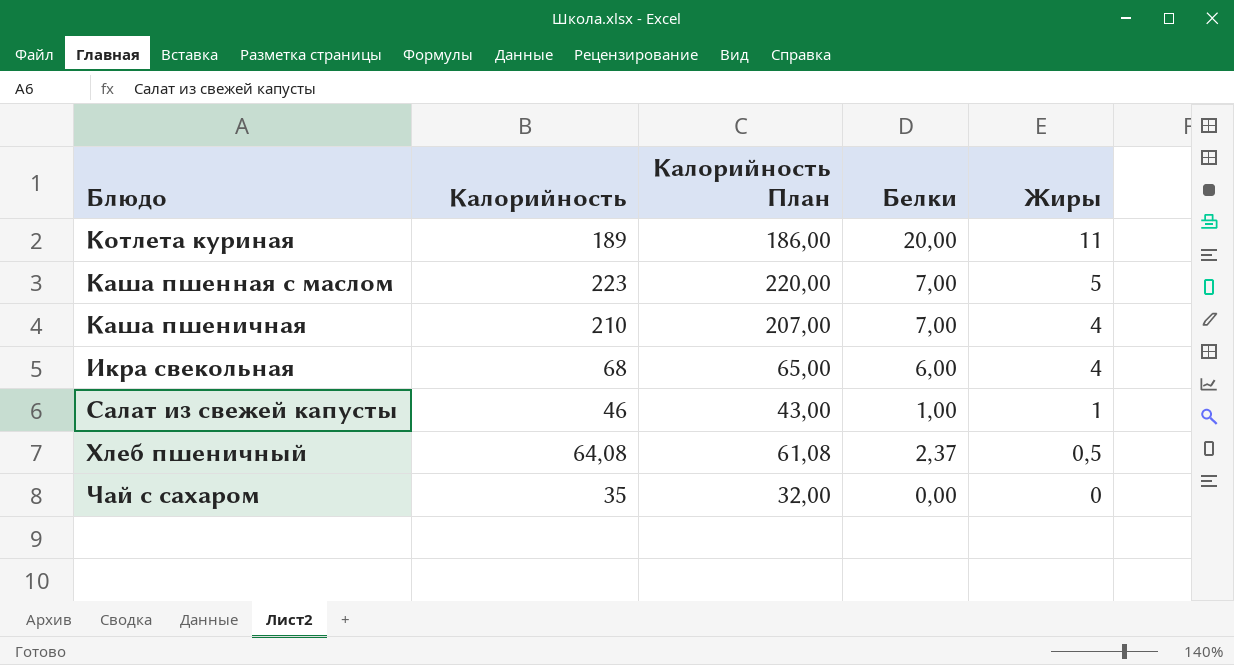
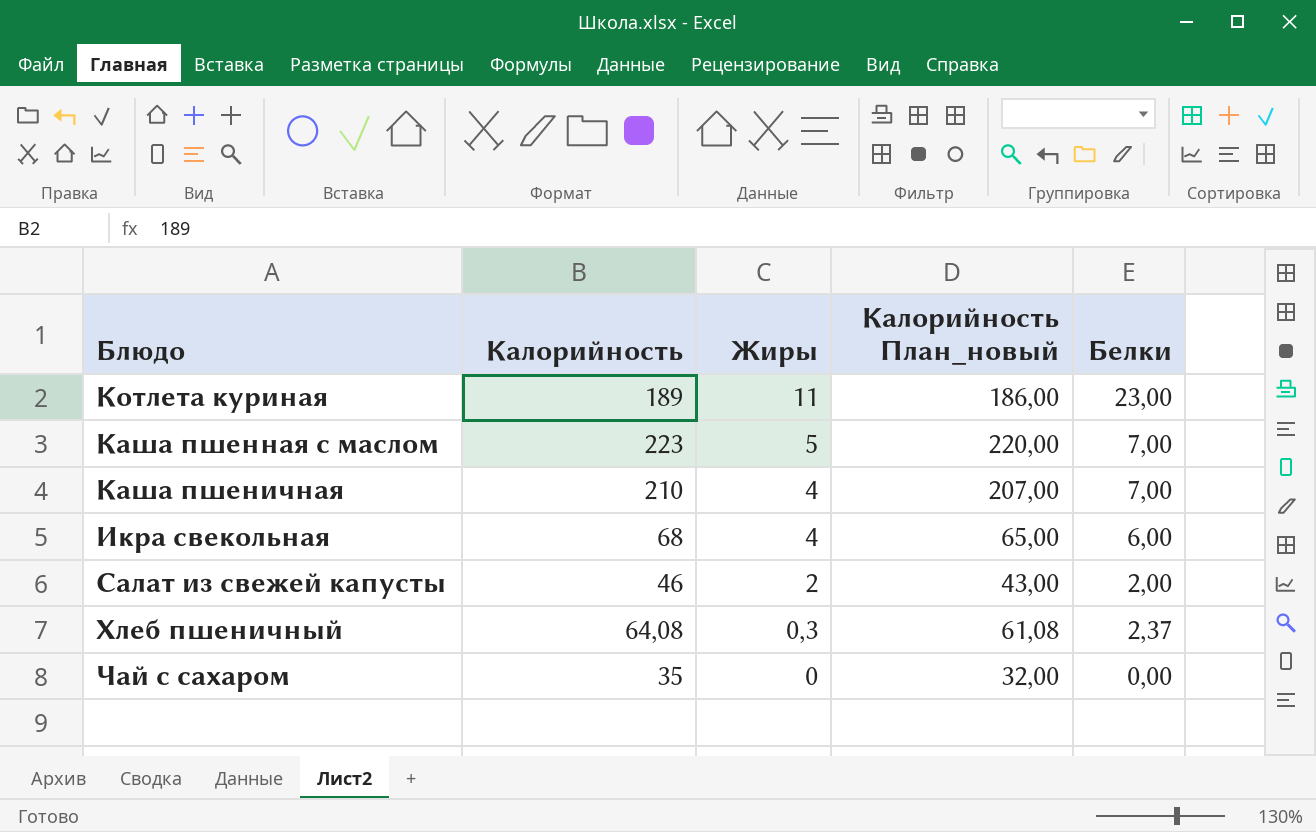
column Жиры | position: 5 -> 3
column name: Калорийность План -> Калорийность План_новый
Котлета куриная | Белки: 20,00 -> 23,00
Салат из свежей капусты | Жиры: 1 -> 2
Салат из свежей капусты | Белки: 1,00 -> 2,00
Хлеб пшеничный | Жиры: 0,5 -> 0,3

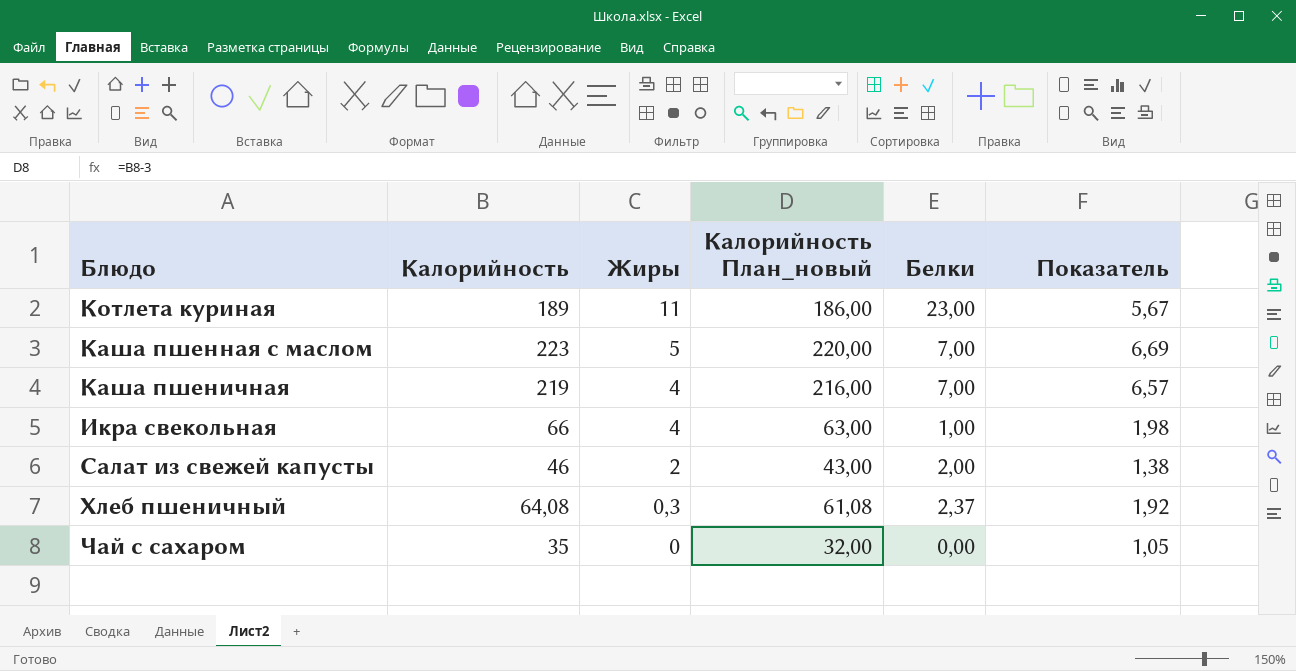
column Показатель | formula: none -> [Калорийность] * 0,03
Каша пшеничная | Калорийность: 210 -> 219
Каша пшеничная | Калорийность План_новый: 207,00 -> 216,00
Икра свекольная | Калорийность: 68 -> 66
Икра свекольная | Калорийность План_новый: 65,00 -> 63,00
Икра свекольная | Белки: 6,00 -> 1,00

